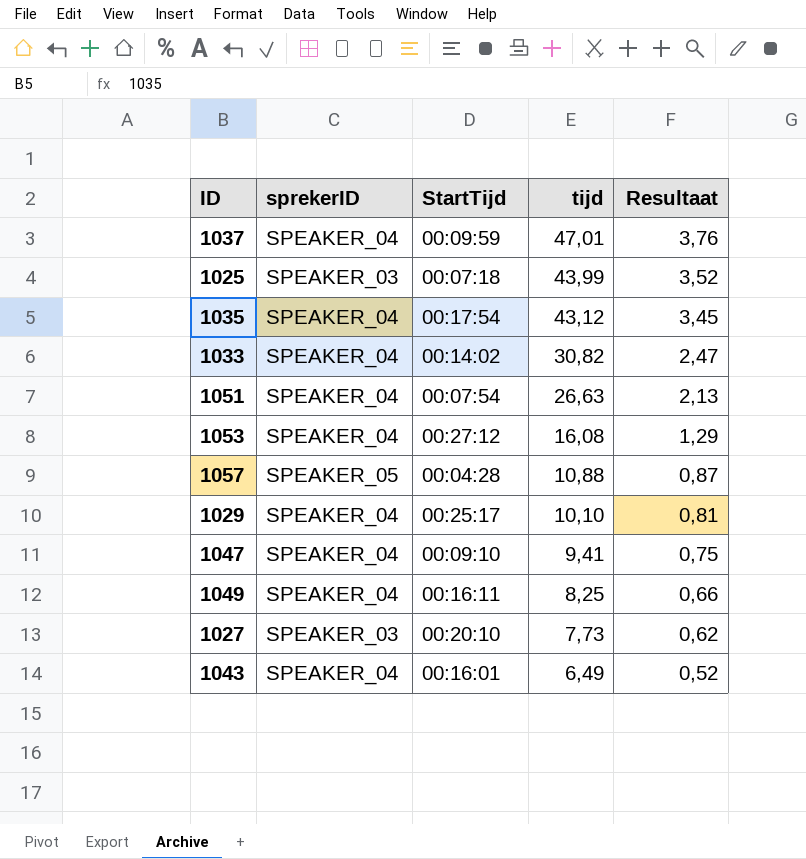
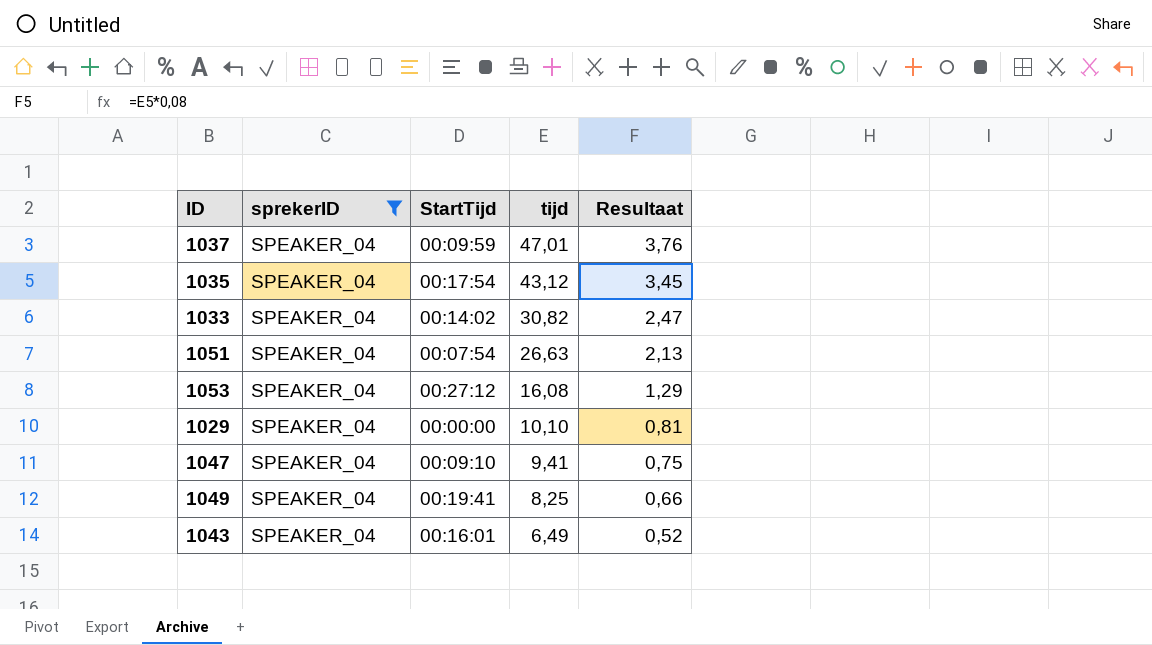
filter: none -> sprekerID = SPEAKER_04
1029 | StartTijd: 00:25:17 -> 00:00:00
1049 | StartTijd: 00:16:11 -> 00:19:41

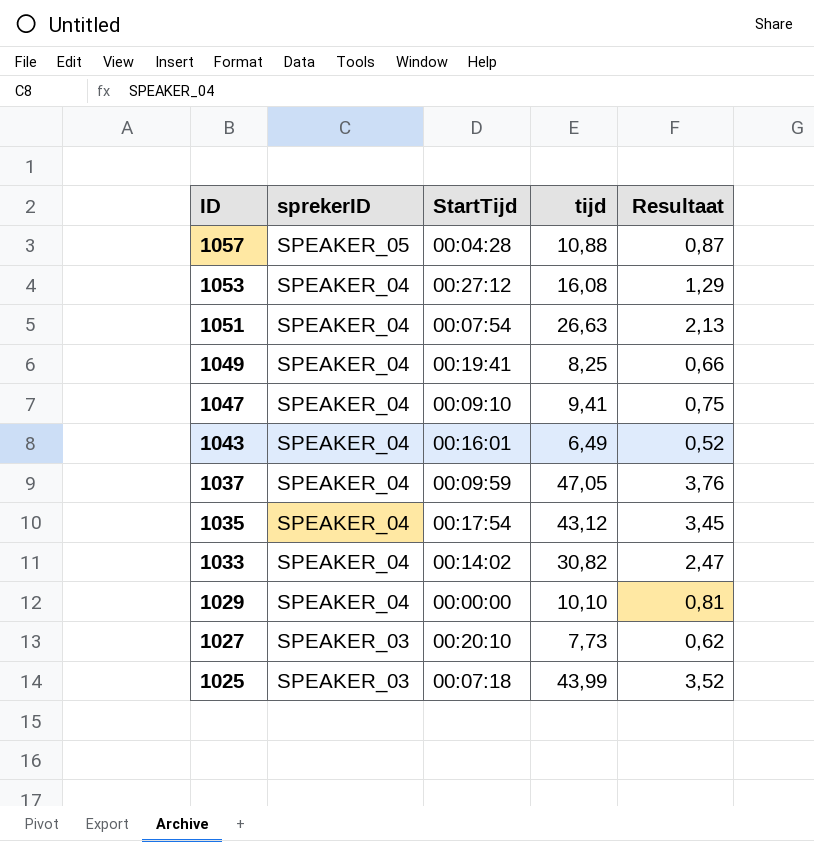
filter: sprekerID = SPEAKER_04 -> none
row order: tijd descending -> ID descending
1037 | tijd: 47,01 -> 47,05

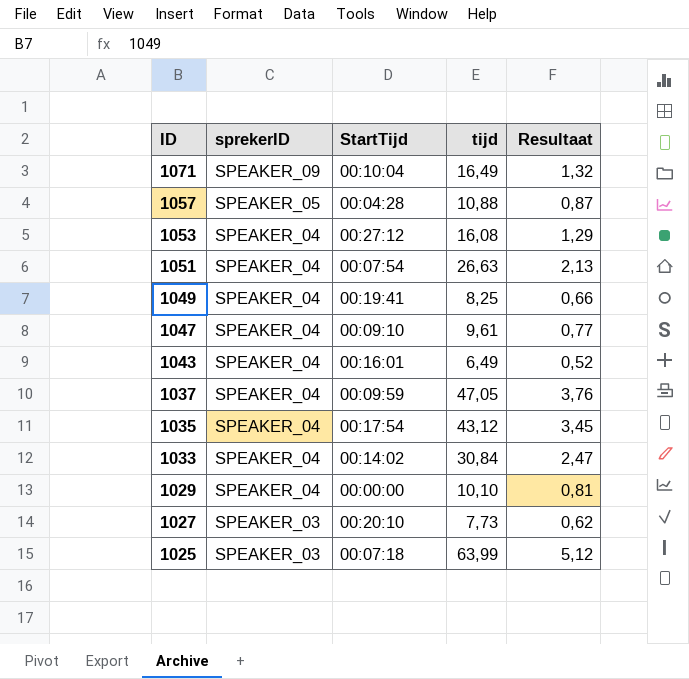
row 1071: none -> SPEAKER_09 | 00:10:04 | 16,49 | 1,32
1047 | tijd: 9,41 -> 9,61
1047 | Resultaat: 0,75 -> 0,77
1033 | tijd: 30,82 -> 30,84
1025 | tijd: 43,99 -> 63,99
1025 | Resultaat: 3,52 -> 5,12

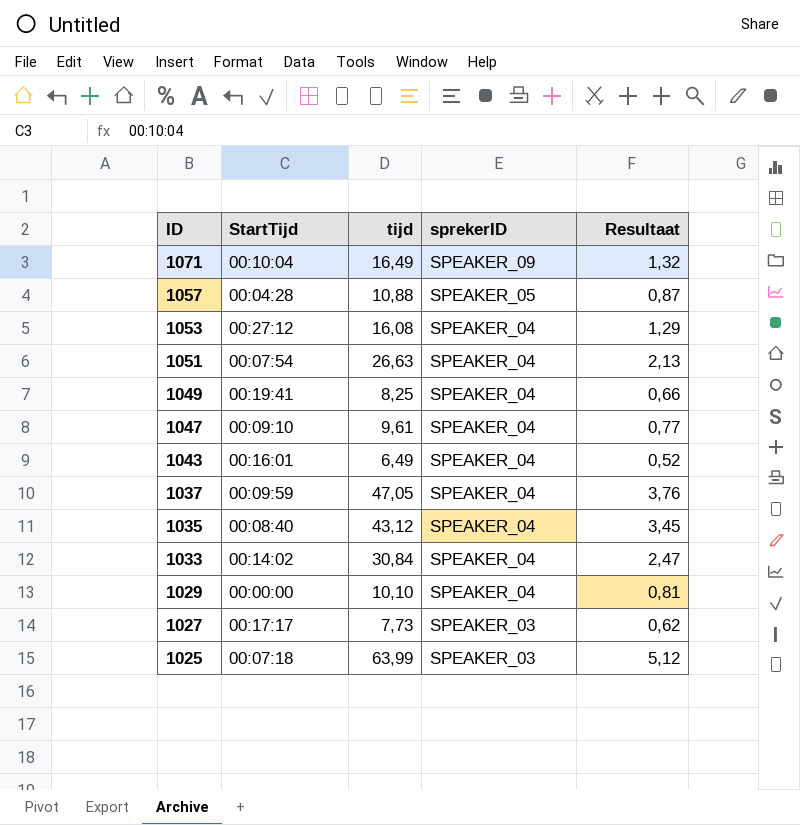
column sprekerID | position: 2 -> 4
1035 | StartTijd: 00:17:54 -> 00:08:40
1027 | StartTijd: 00:20:10 -> 00:17:17

